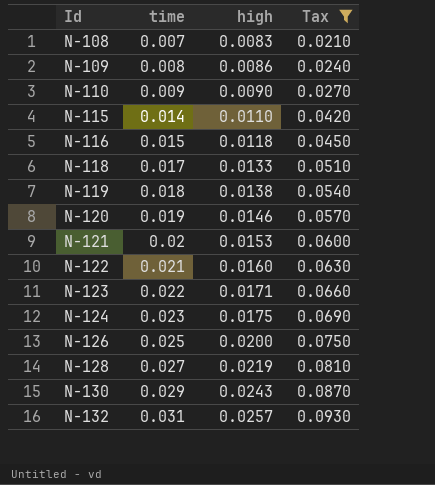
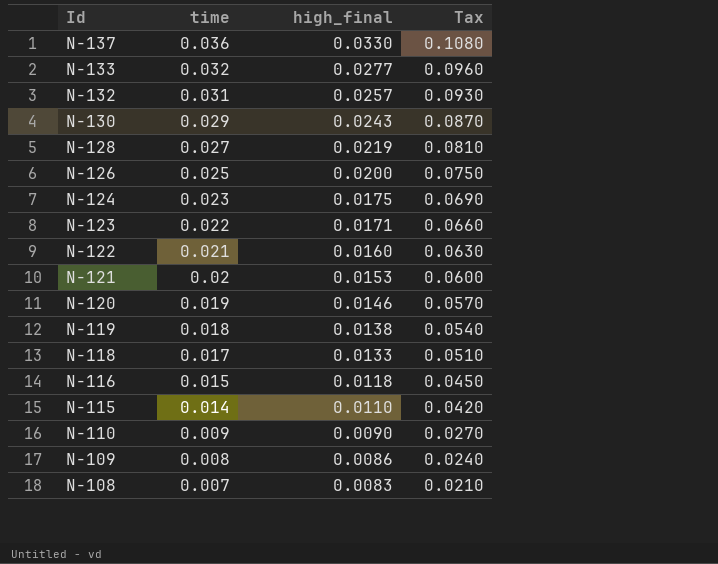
filter: Tax <= 0.0930 -> none
row order: Id ascending -> Id descending
column name: high -> high_final

